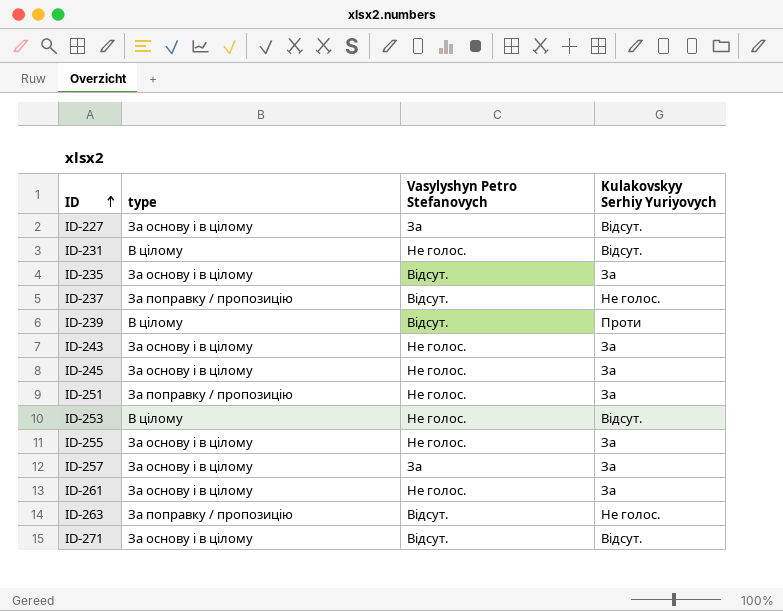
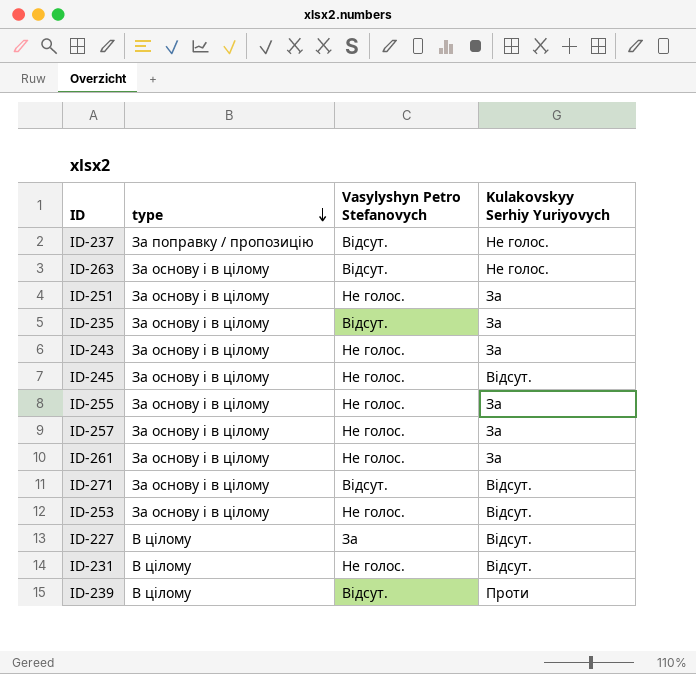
row order: ID ascending -> type descending
ID-263 | type: За поправку / пропозицію -> За основу і в цілому
ID-251 | type: За поправку / пропозицію -> За основу і в цілому
ID-245 | Kulakovskyy Serhiy Yuriyovych: За -> Відсут.
ID-257 | Vasylyshyn Petro Stefanovych: За -> Не голос.
ID-253 | type: В цілому -> За основу і в цілому
ID-227 | type: За основу і в цілому -> В цілому

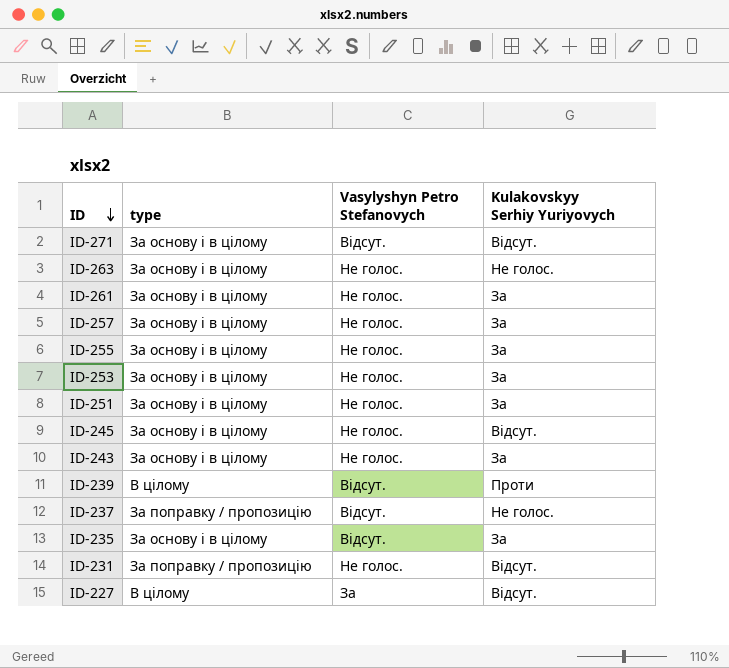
row order: type descending -> ID descending
ID-263 | Vasylyshyn Petro Stefanovych: Відсут. -> Не голос.
ID-253 | Kulakovskyy Serhiy Yuriyovych: Відсут. -> За
ID-231 | type: В цілому -> За поправку / пропозицію

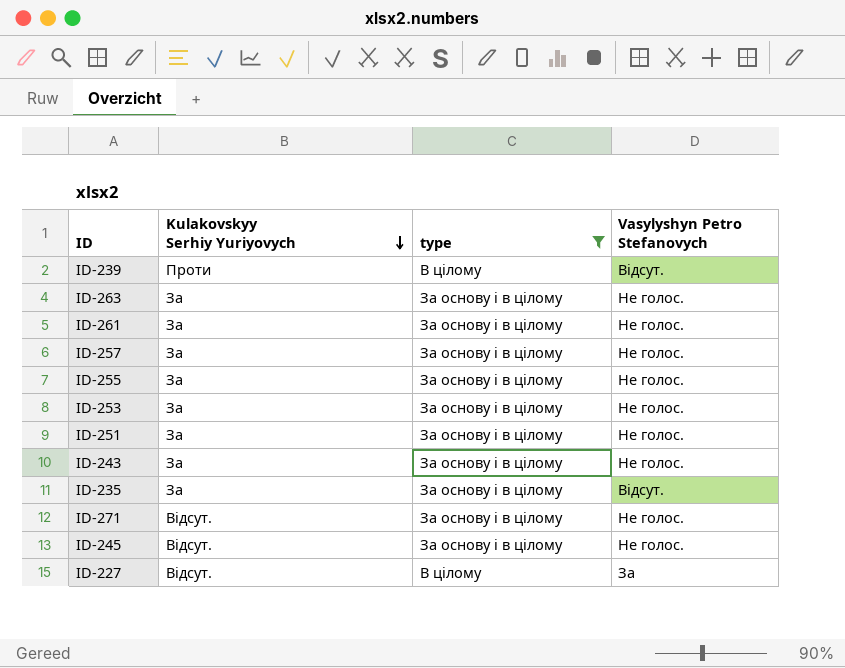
filter: none -> type != За поправку / пропозицію
row order: ID descending -> Kulakovskyy Serhiy Yuriyovych descending
column Kulakovskyy Serhiy Yuriyovych | position: 4 -> 2
ID-263 | Kulakovskyy Serhiy Yuriyovych: Не голос. -> За
ID-271 | Vasylyshyn Petro Stefanovych: Відсут. -> Не голос.

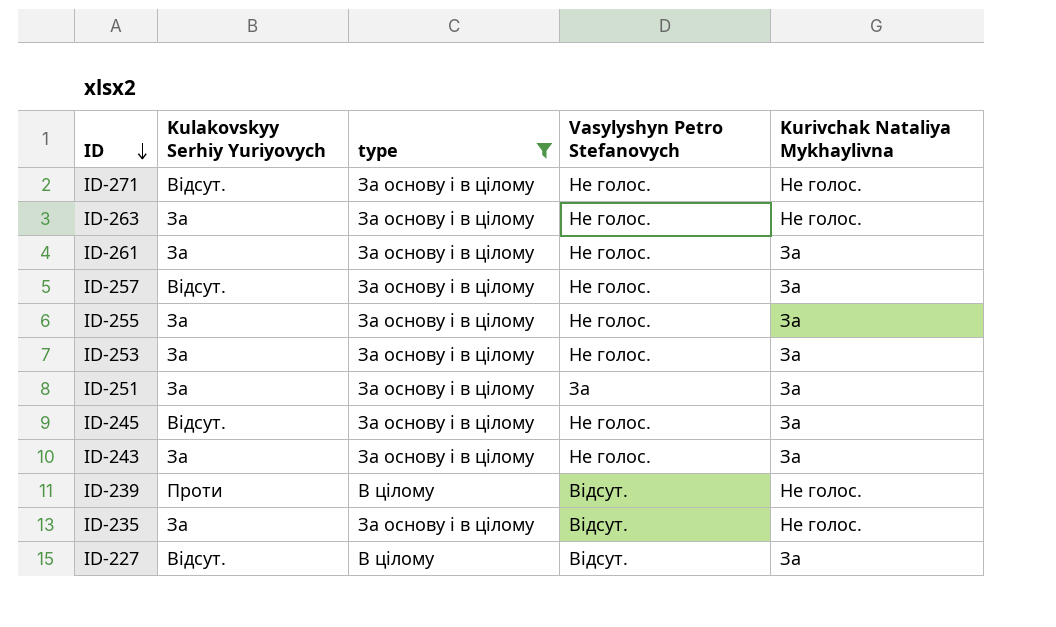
row order: Kulakovskyy Serhiy Yuriyovych descending -> ID descending
column Kurivchak Nataliya Mykhaylivna | position: none -> 5
ID-257 | Kulakovskyy Serhiy Yuriyovych: За -> Відсут.
ID-251 | Vasylyshyn Petro Stefanovych: Не голос. -> За
ID-227 | Vasylyshyn Petro Stefanovych: За -> Відсут.

